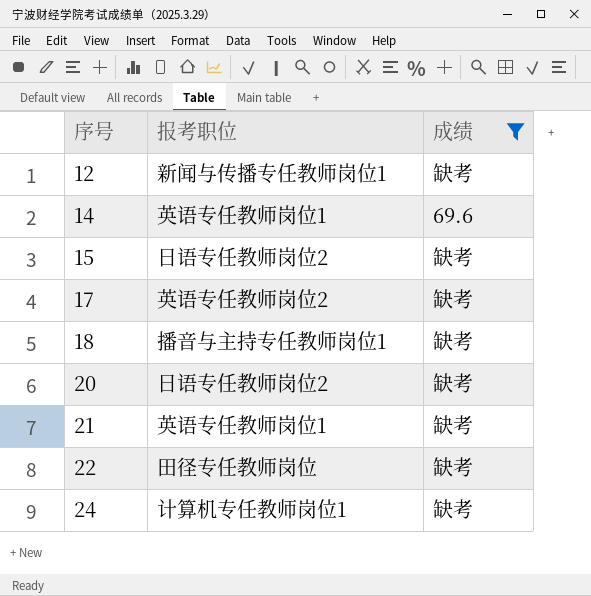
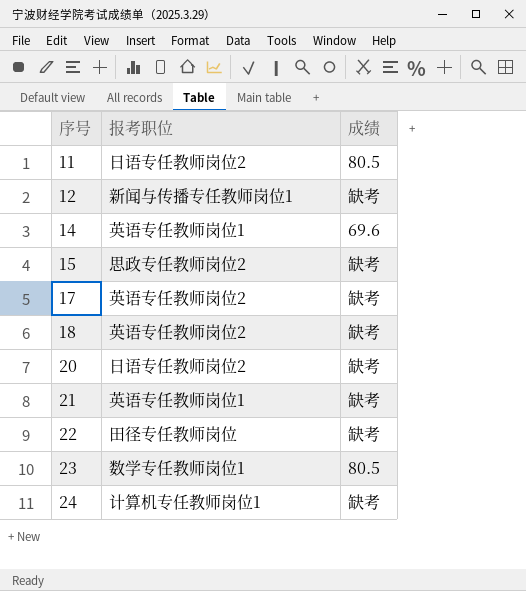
filter: 成绩 != 80.5 -> none
15 | 报考职位: 日语专任教师岗位2 -> 思政专任教师岗位2
18 | 报考职位: 播音与主持专任教师岗位1 -> 英语专任教师岗位2

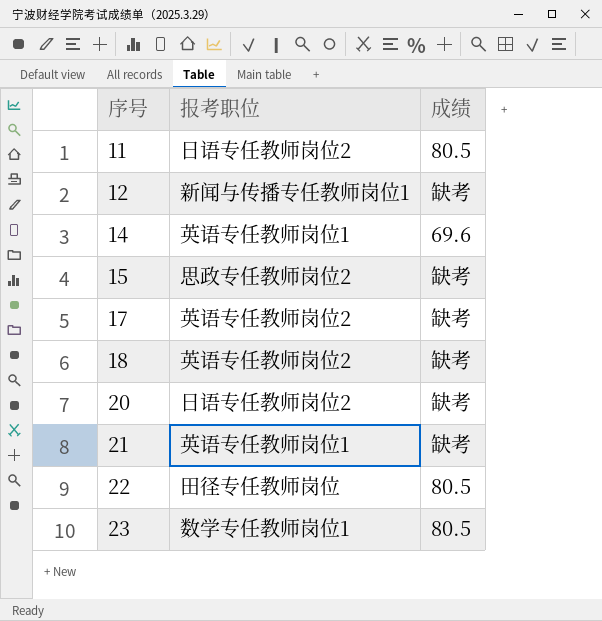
row 24: 计算机专任教师岗位1 | 缺考 -> none
22 | 成绩: 缺考 -> 80.5

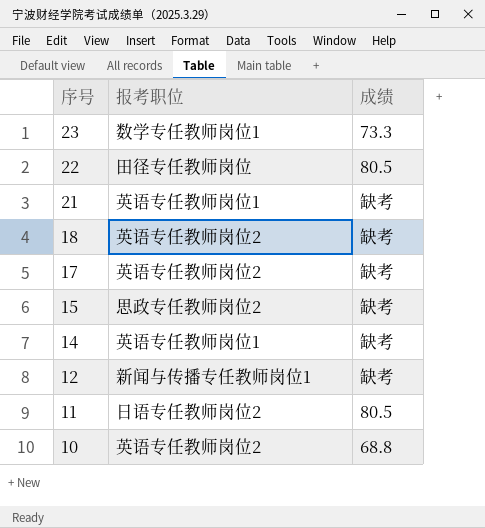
row order: 序号 ascending -> 序号 descending
row 20: 日语专任教师岗位2 | 缺考 -> none
23 | 成绩: 80.5 -> 73.3
14 | 成绩: 69.6 -> 缺考
row 10: none -> 英语专任教师岗位2 | 68.8

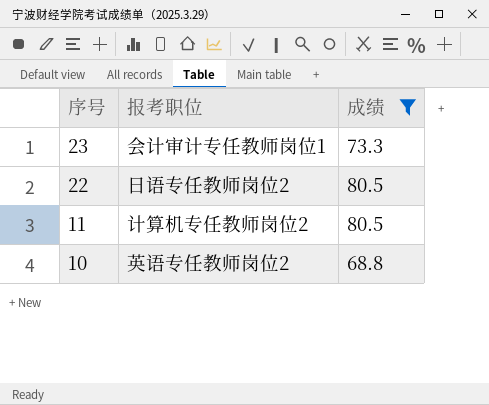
filter: none -> 成绩 != 缺考
23 | 报考职位: 数学专任教师岗位1 -> 会计审计专任教师岗位1
22 | 报考职位: 田径专任教师岗位 -> 日语专任教师岗位2
11 | 报考职位: 日语专任教师岗位2 -> 计算机专任教师岗位2

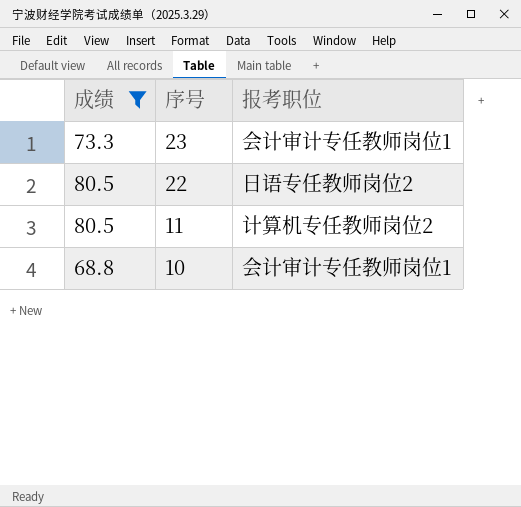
column 成绩 | position: 3 -> 1
10 | 报考职位: 英语专任教师岗位2 -> 会计审计专任教师岗位1

